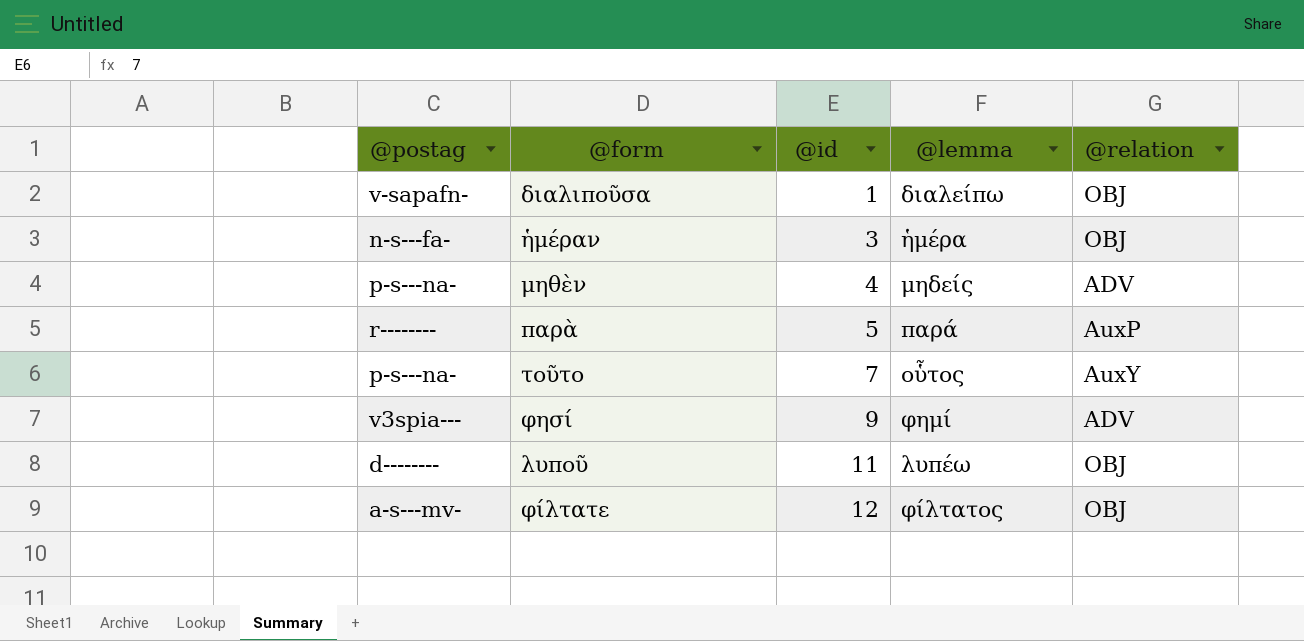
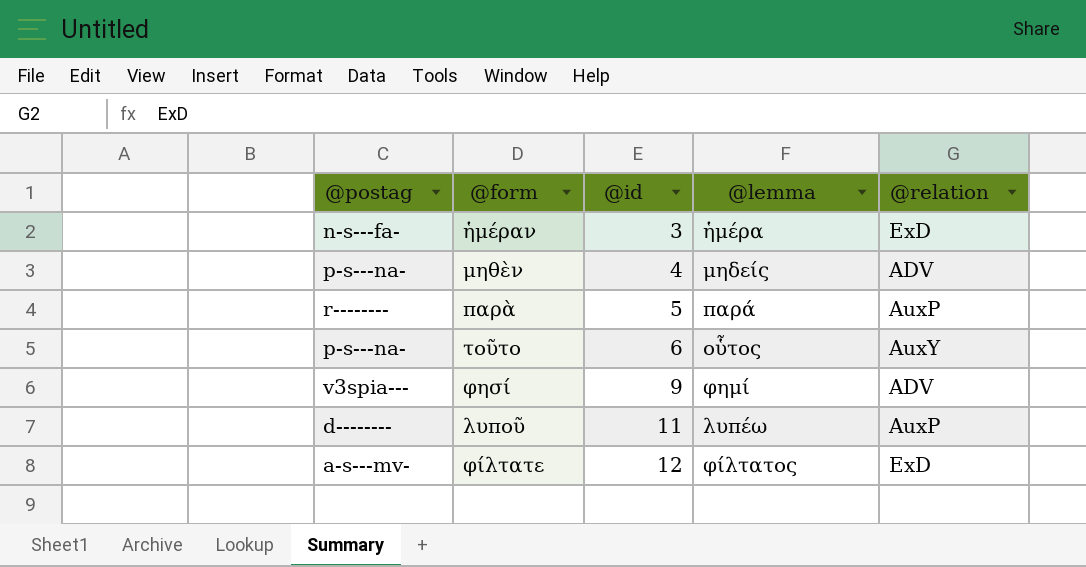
row διαλιποῦσα: v-sapafn- | 1 | διαλείπω | OBJ -> none
ἡμέραν | @relation: OBJ -> ExD
τοῦτο | @id: 7 -> 6
λυποῦ | @relation: OBJ -> AuxP
φίλτατε | @relation: OBJ -> ExD

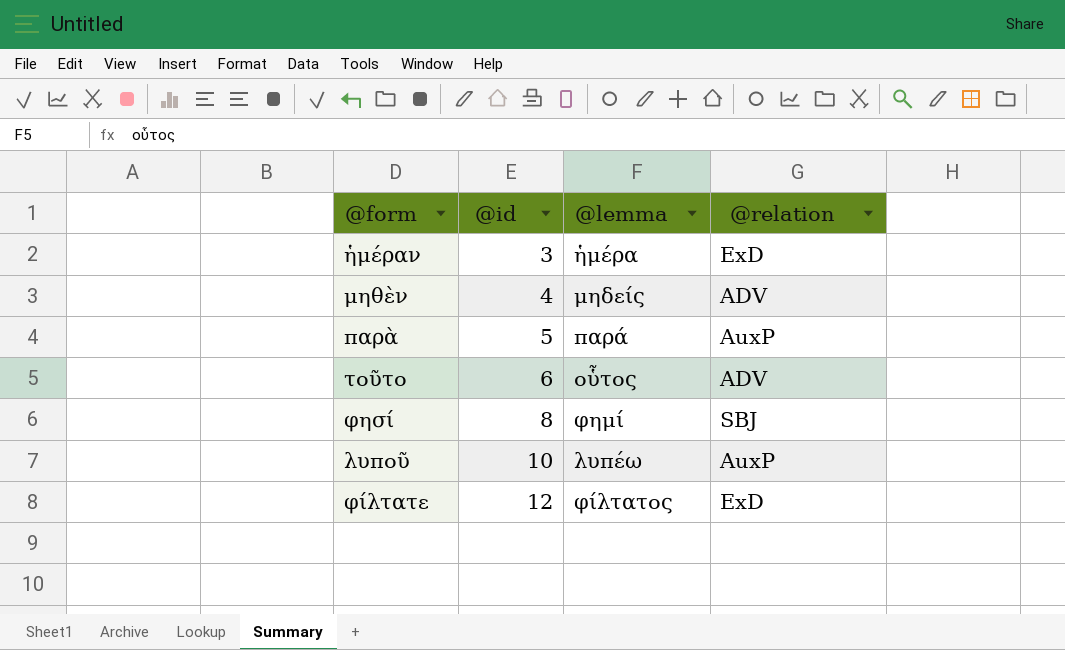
column @postag | position: 1 -> none
τοῦτο | @relation: AuxY -> ADV
φησί | @id: 9 -> 8
φησί | @relation: ADV -> SBJ
λυποῦ | @id: 11 -> 10

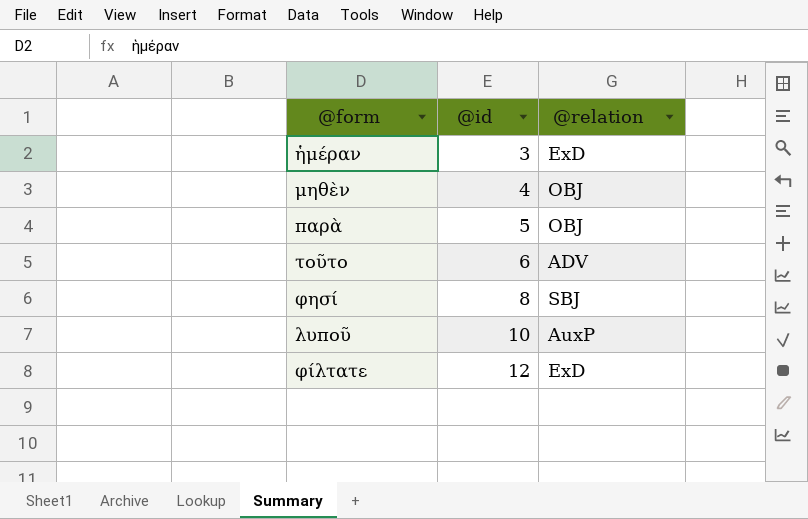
column @lemma | position: 3 -> none
μηθὲν | @relation: ADV -> OBJ
παρὰ | @relation: AuxP -> OBJ

